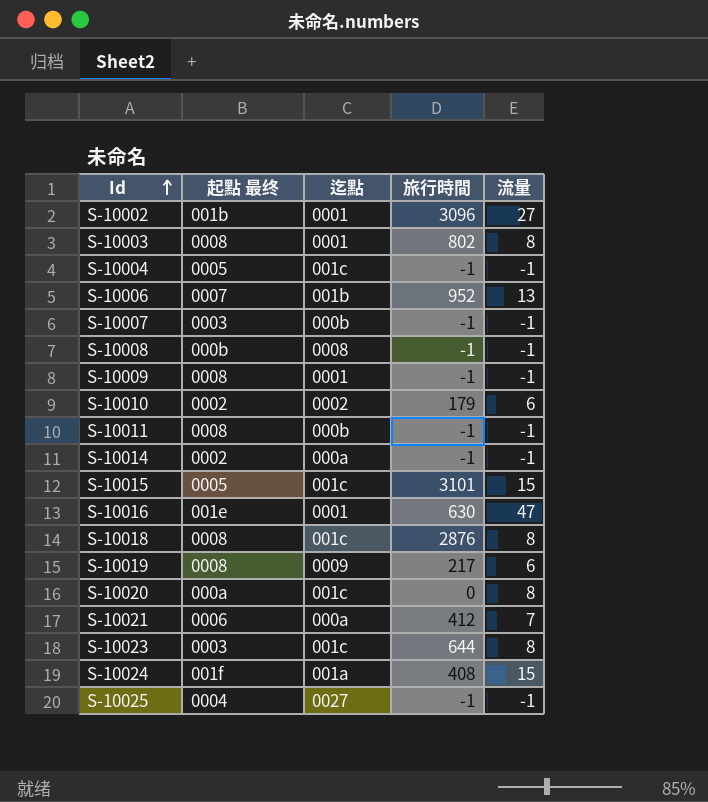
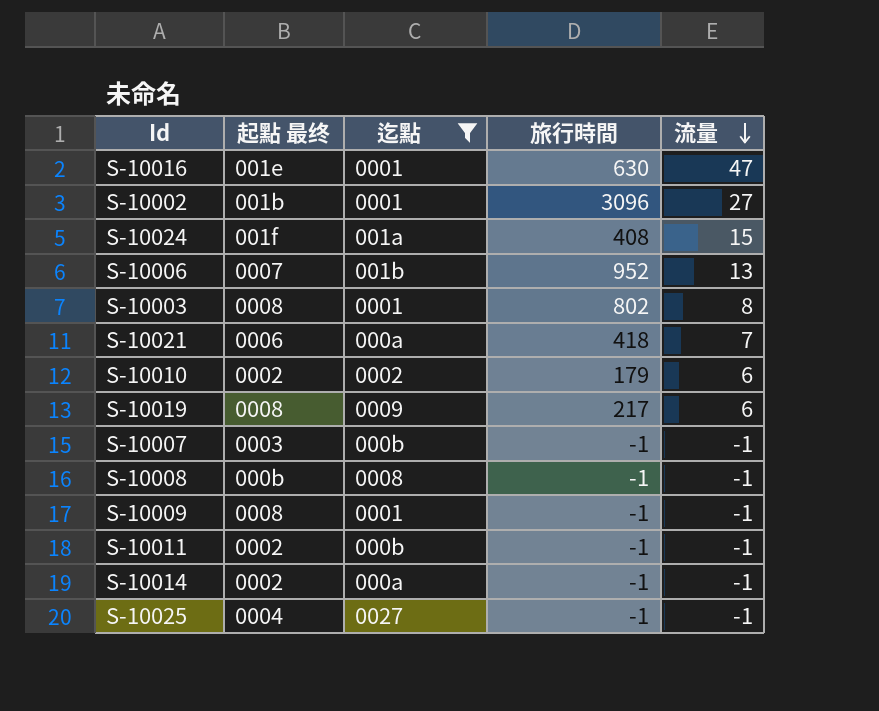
filter: none -> 迄點 != 001c
row order: Id ascending -> 流量 descending
S-10021 | 旅行時間: 412 -> 418
S-10011 | 起點 最终: 0008 -> 0002

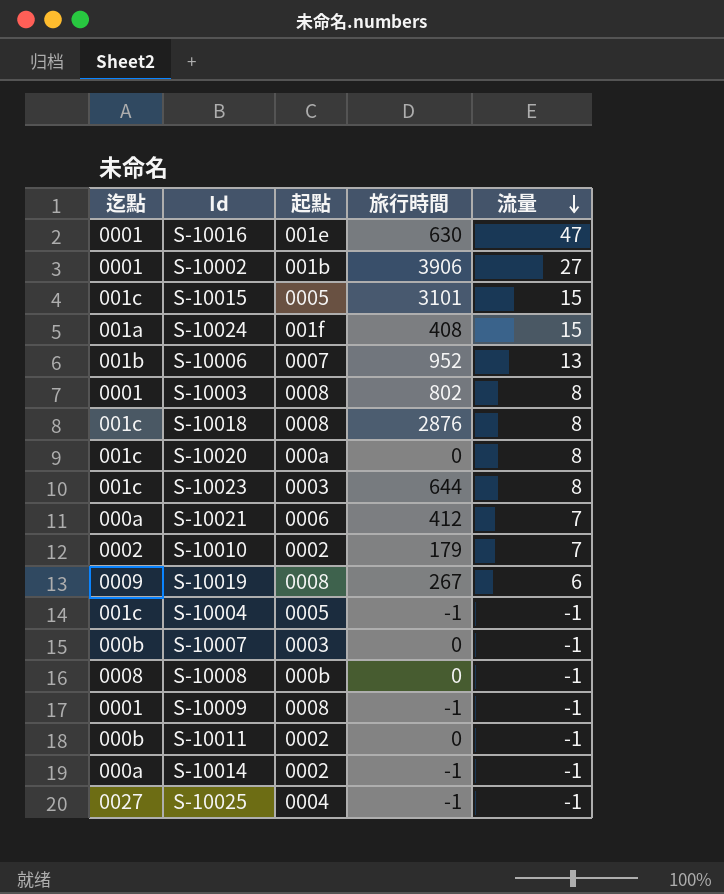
filter: 迄點 != 001c -> none
column 迄點 | position: 3 -> 1
column name: 起點 最终 -> 起點
S-10002 | 旅行時間: 3096 -> 3906
S-10021 | 旅行時間: 418 -> 412
S-10010 | 流量: 6 -> 7
S-10019 | 旅行時間: 217 -> 267
S-10007 | 旅行時間: -1 -> 0
S-10008 | 旅行時間: -1 -> 0
S-10011 | 旅行時間: -1 -> 0

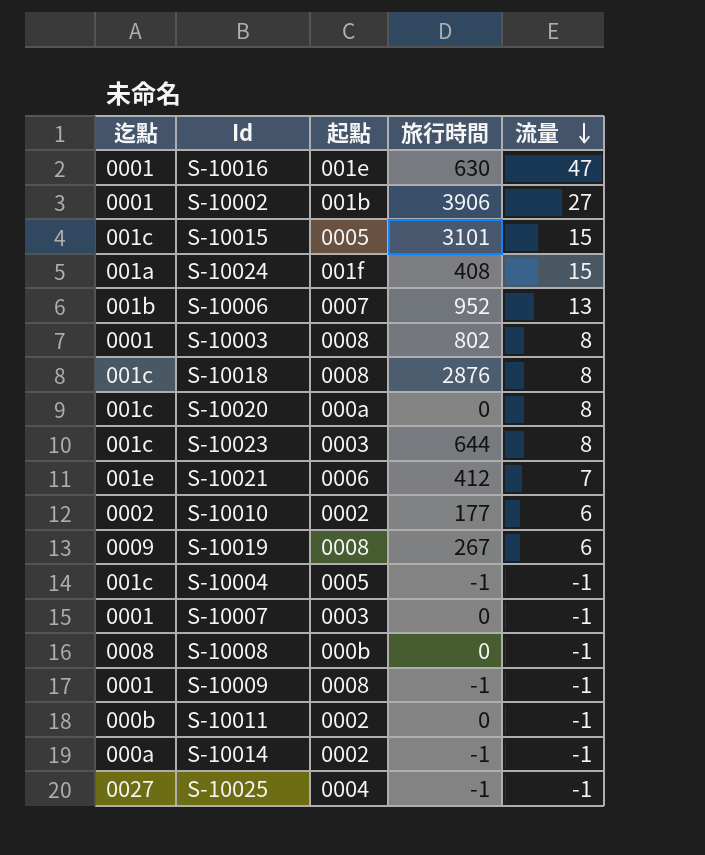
S-10021 | 迄點: 000a -> 001e
S-10010 | 旅行時間: 179 -> 177
S-10010 | 流量: 7 -> 6
S-10007 | 迄點: 000b -> 0001

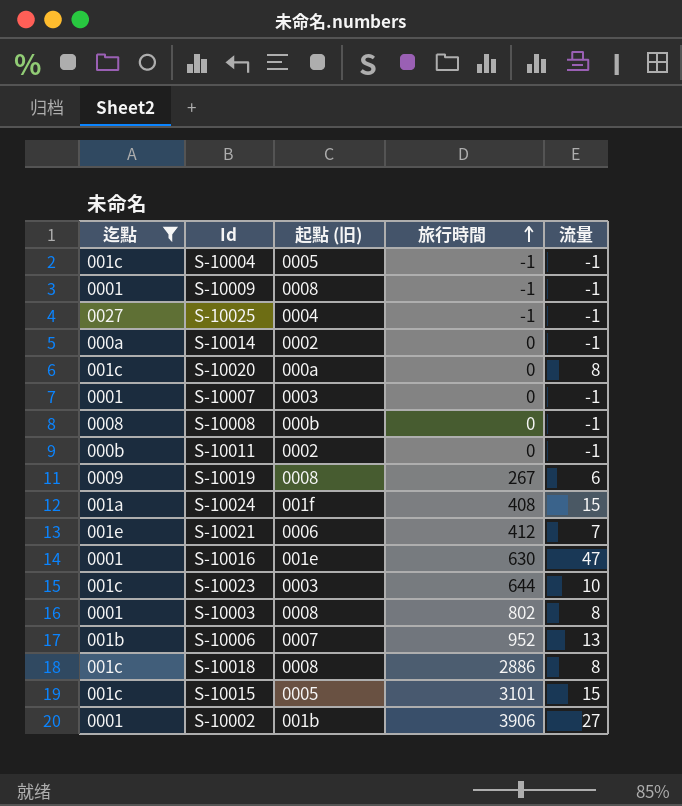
filter: none -> 迄點 != 0002
row order: 流量 descending -> 旅行時間 ascending
column name: 起點 -> 起點 (旧)
S-10014 | 旅行時間: -1 -> 0
S-10023 | 流量: 8 -> 10
S-10018 | 旅行時間: 2876 -> 2886

